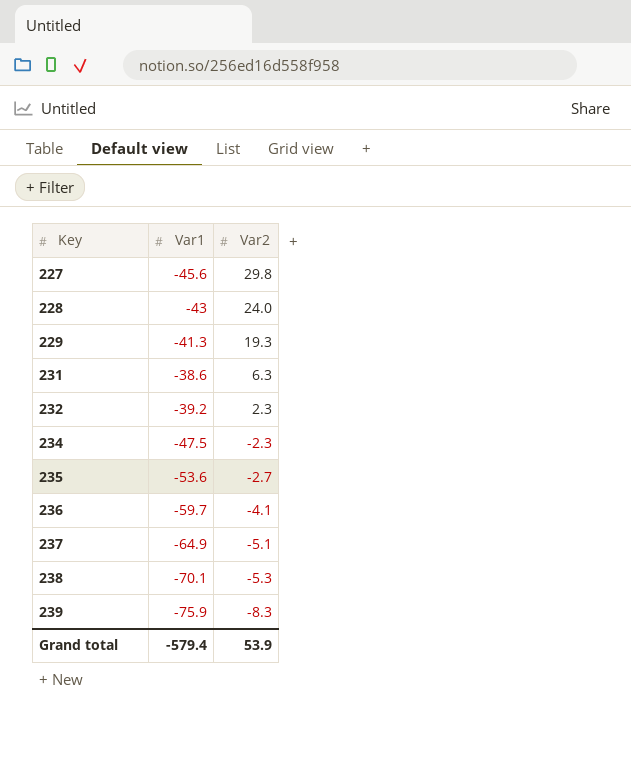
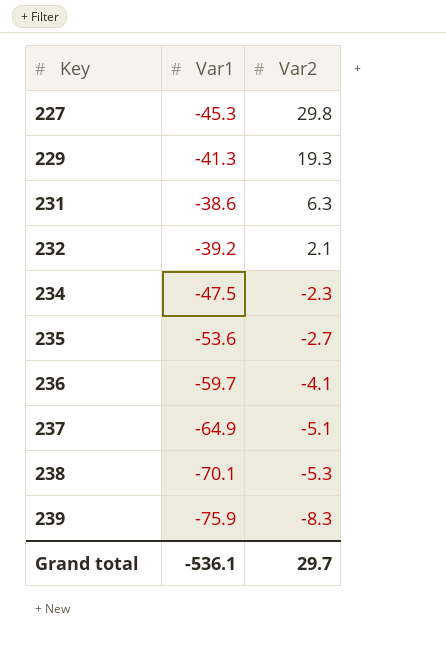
row 228: -43 | 24.0 -> none
227 | Var1: -45.6 -> -45.3
232 | Var2: 2.3 -> 2.1
Grand total | Var1: -579.4 -> -536.1
Grand total | Var2: 53.9 -> 29.7

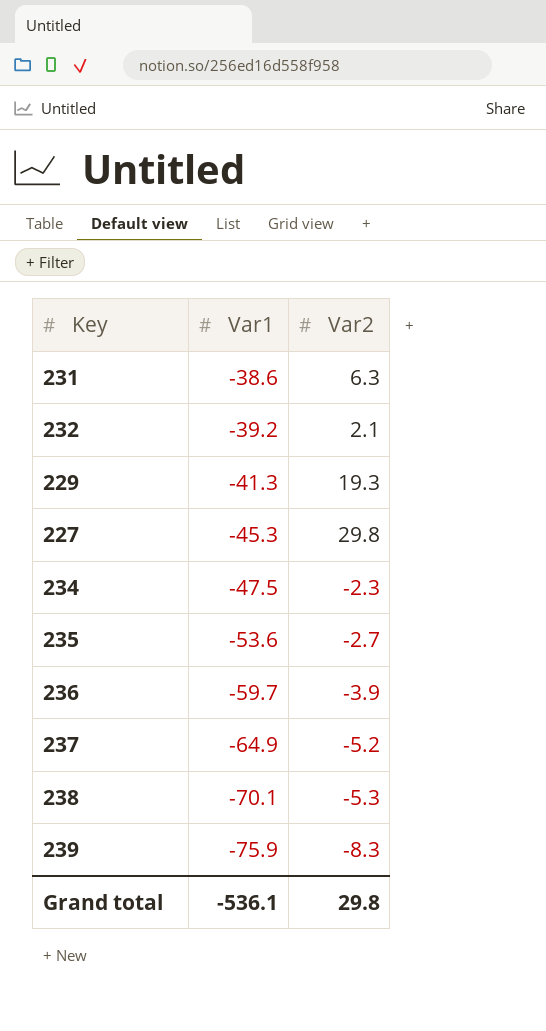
row order: Key ascending -> Var1 descending
236 | Var2: -4.1 -> -3.9
237 | Var2: -5.1 -> -5.2
Grand total | Var2: 29.7 -> 29.8

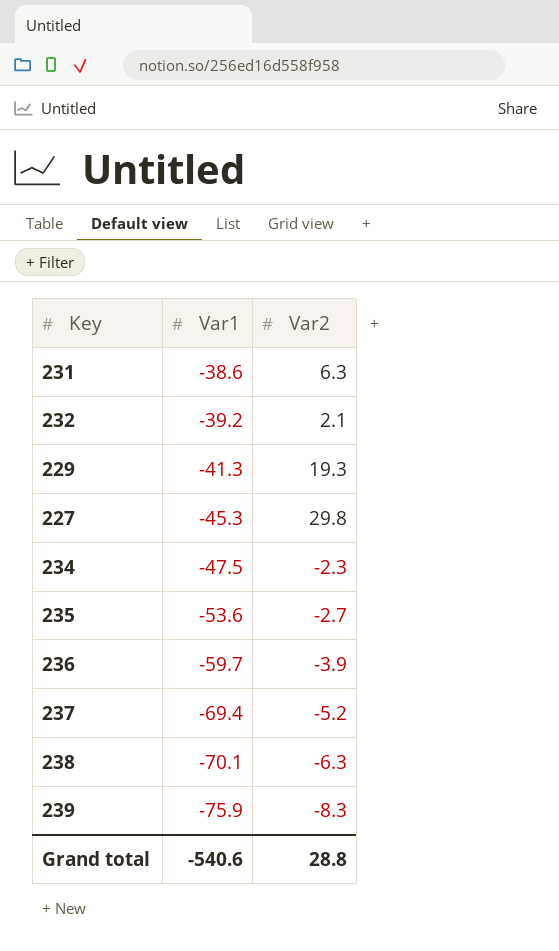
237 | Var1: -64.9 -> -69.4
238 | Var2: -5.3 -> -6.3
Grand total | Var1: -536.1 -> -540.6
Grand total | Var2: 29.8 -> 28.8

